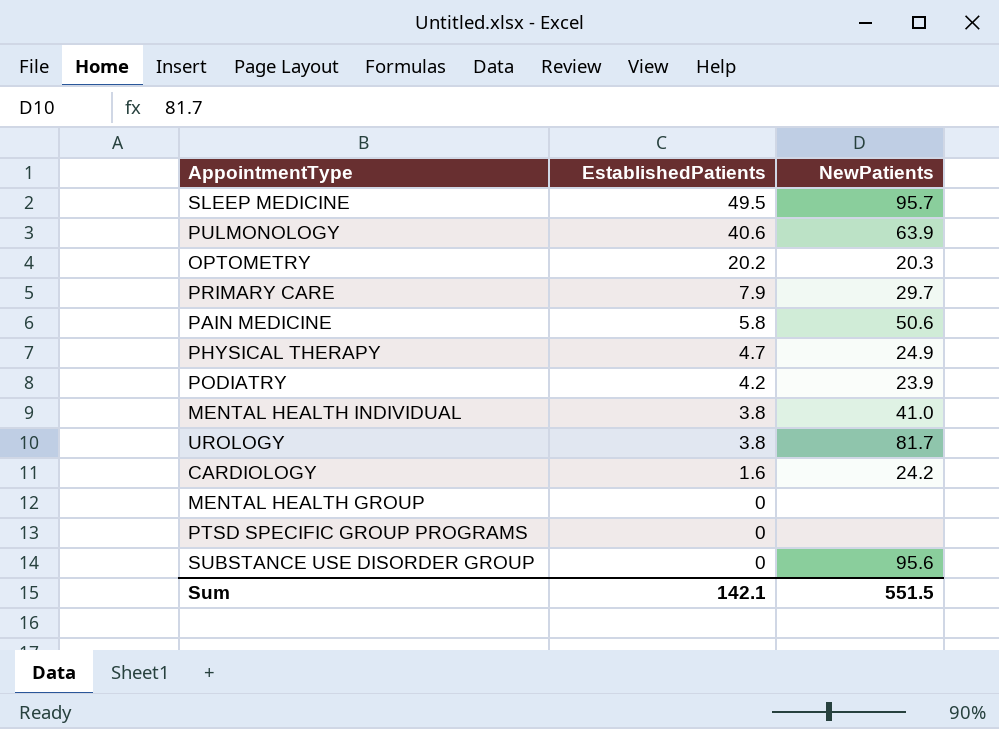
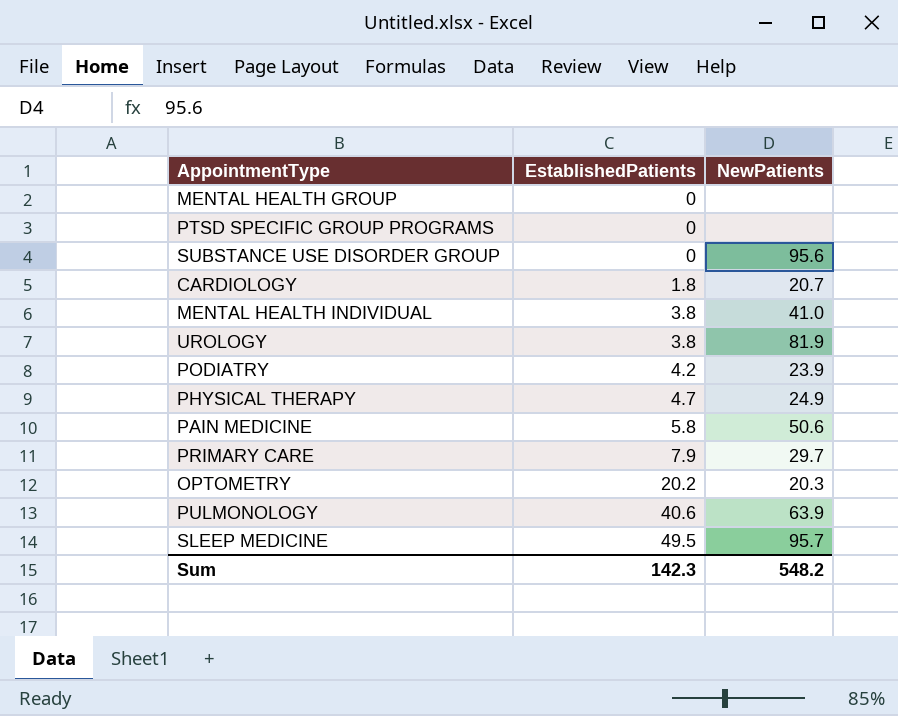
row order: EstablishedPatients descending -> EstablishedPatients ascending
CARDIOLOGY | EstablishedPatients: 1.6 -> 1.8
CARDIOLOGY | NewPatients: 24.2 -> 20.7
UROLOGY | NewPatients: 81.7 -> 81.9
Sum | EstablishedPatients: 142.1 -> 142.3
Sum | NewPatients: 551.5 -> 548.2

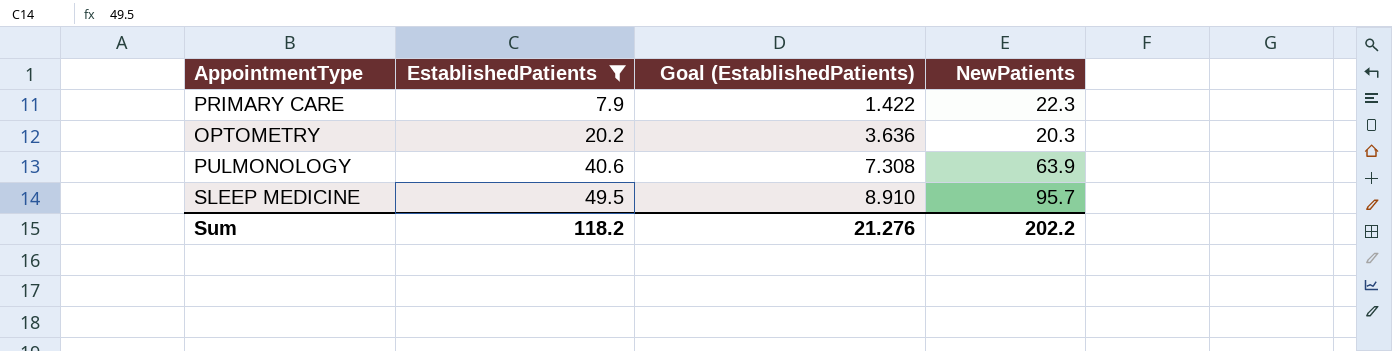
filter: none -> EstablishedPatients >= 7.9
column Goal (EstablishedPatients) | formula: none -> [EstablishedPatients] * 0.18
PRIMARY CARE | NewPatients: 29.7 -> 22.3
Sum | EstablishedPatients: 142.3 -> 118.2
Sum | NewPatients: 548.2 -> 202.2

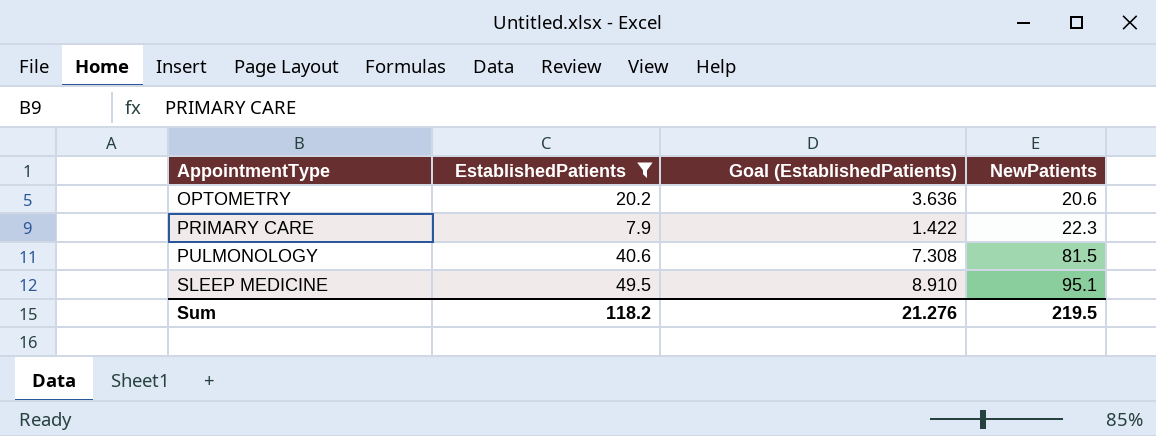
row order: EstablishedPatients ascending -> AppointmentType ascending
OPTOMETRY | NewPatients: 20.3 -> 20.6
PULMONOLOGY | NewPatients: 63.9 -> 81.5
SLEEP MEDICINE | NewPatients: 95.7 -> 95.1
Sum | NewPatients: 202.2 -> 219.5

